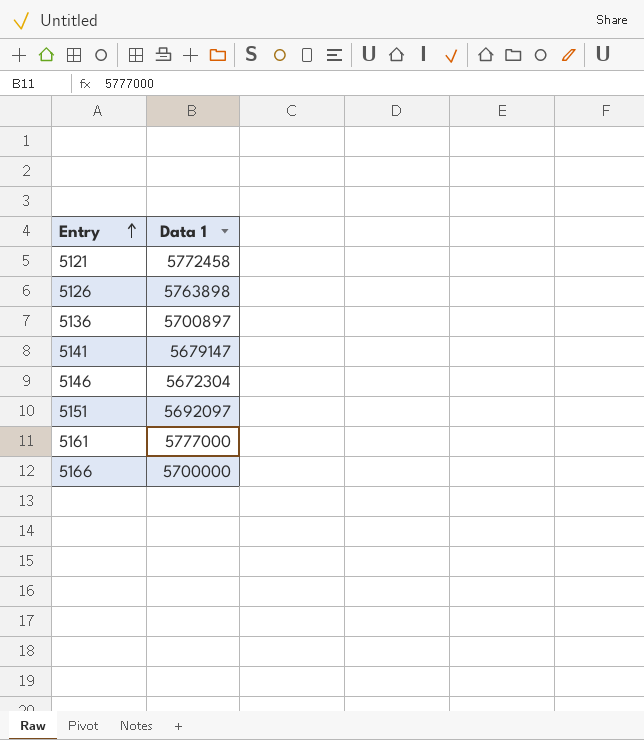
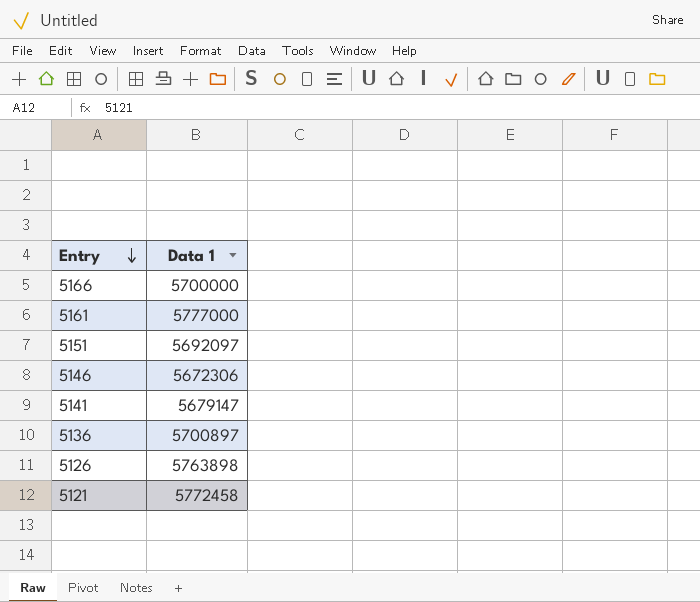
row order: Entry ascending -> Entry descending
5146 | Data 1: 5672304 -> 5672306

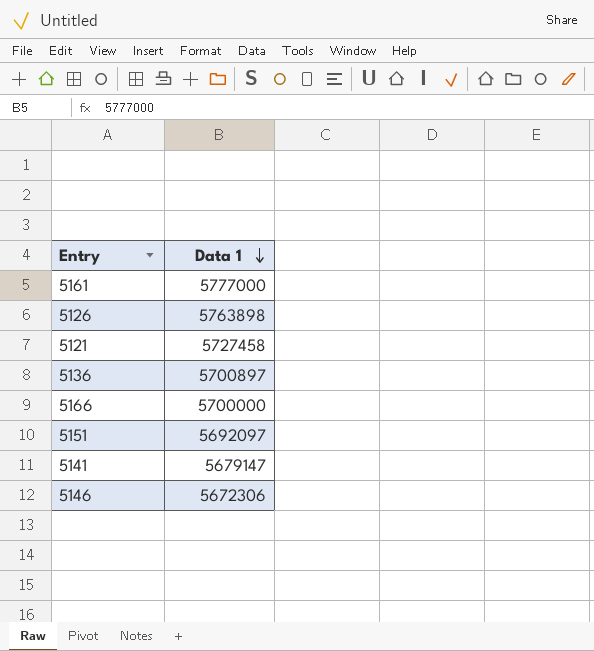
row order: Entry descending -> Data 1 descending
5121 | Data 1: 5772458 -> 5727458

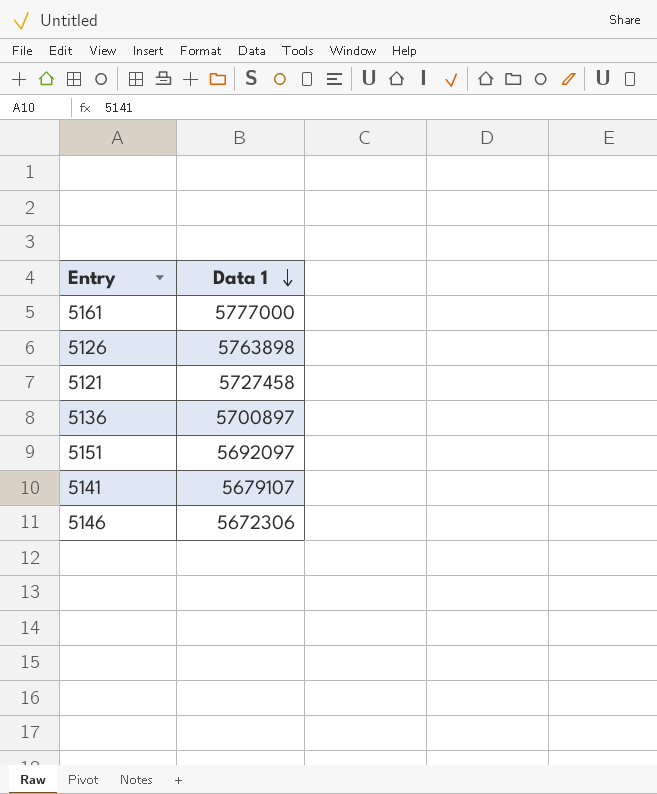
row 5166: 5700000 -> none
5141 | Data 1: 5679147 -> 5679107

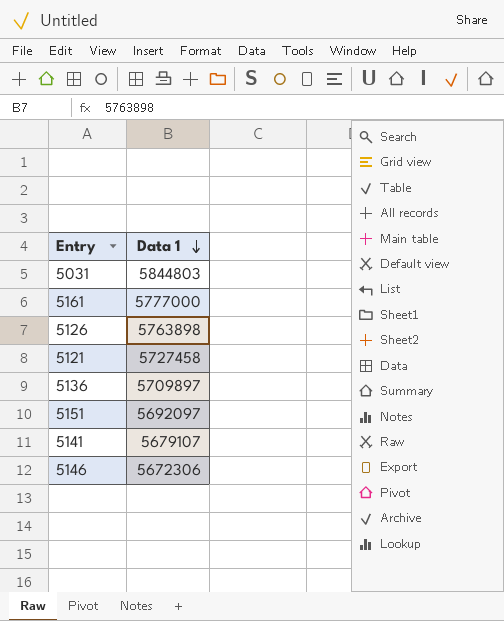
row 5031: none -> 5844803
5136 | Data 1: 5700897 -> 5709897

